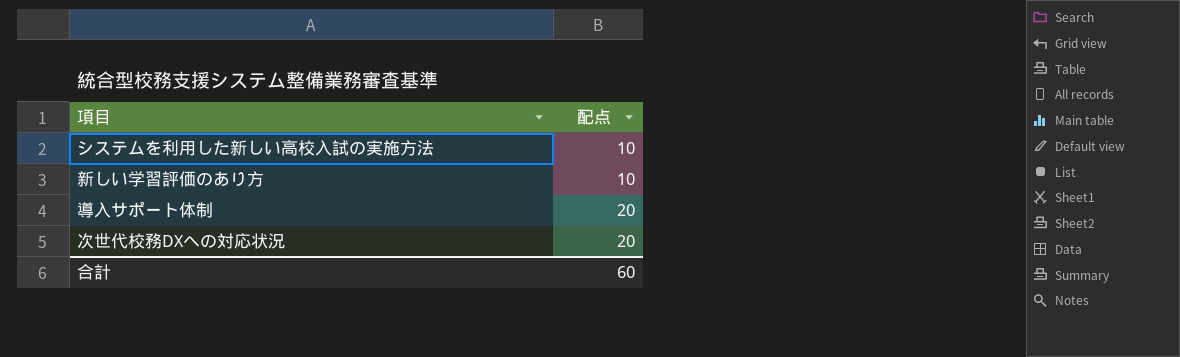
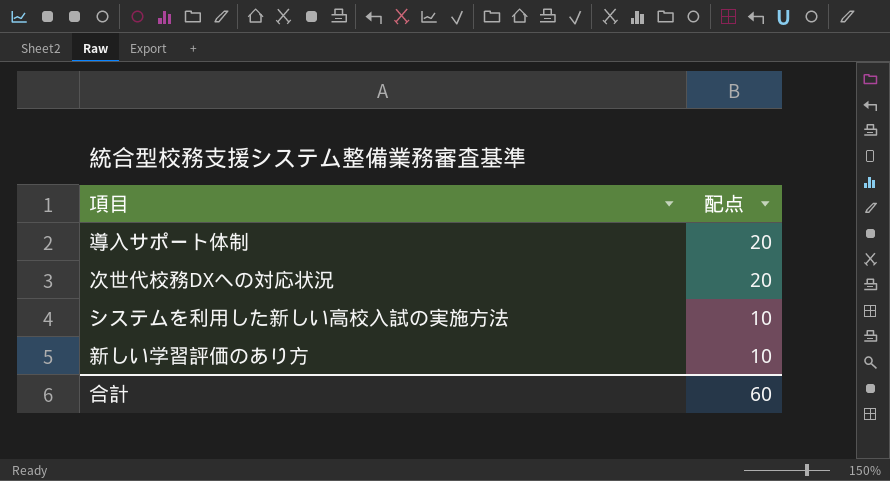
row order: 配点 ascending -> 配点 descending

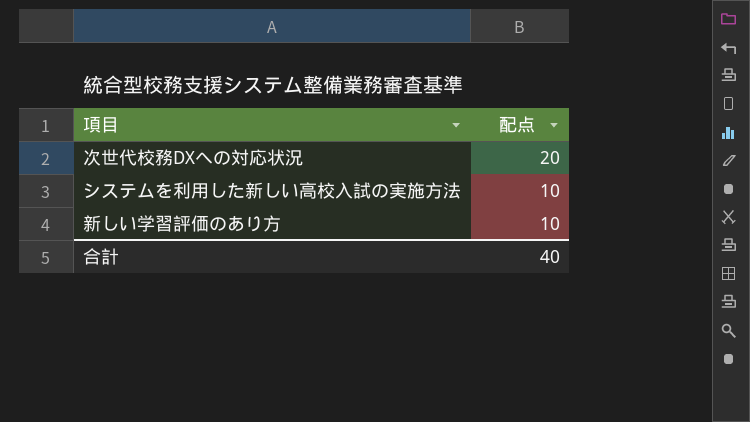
row 導入サポート体制: 20 -> none
合計 | 配点: 60 -> 40

